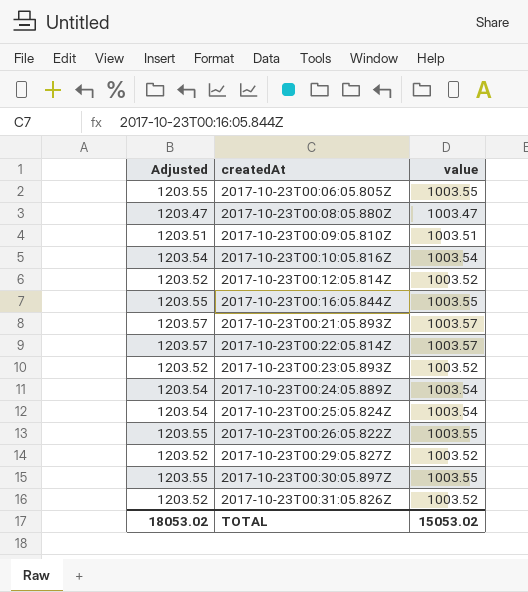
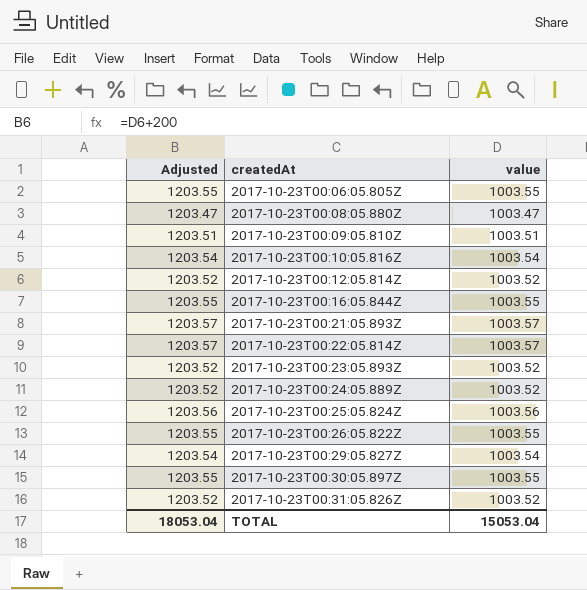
2017-10-23T00:24:05.889Z | Adjusted: 1203.54 -> 1203.52
2017-10-23T00:24:05.889Z | value: 1003.54 -> 1003.52
2017-10-23T00:25:05.824Z | Adjusted: 1203.54 -> 1203.56
2017-10-23T00:25:05.824Z | value: 1003.54 -> 1003.56
2017-10-23T00:29:05.827Z | Adjusted: 1203.52 -> 1203.54
2017-10-23T00:29:05.827Z | value: 1003.52 -> 1003.54
TOTAL | Adjusted: 18053.02 -> 18053.04
TOTAL | value: 15053.02 -> 15053.04

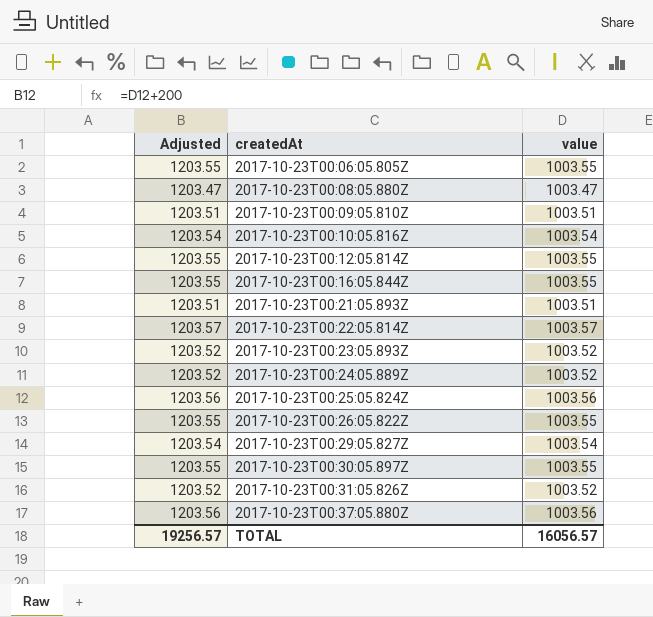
2017-10-23T00:12:05.814Z | Adjusted: 1203.52 -> 1203.55
2017-10-23T00:12:05.814Z | value: 1003.52 -> 1003.55
2017-10-23T00:21:05.893Z | Adjusted: 1203.57 -> 1203.51
2017-10-23T00:21:05.893Z | value: 1003.57 -> 1003.51
row 2017-10-23T00:37:05.880Z: none -> 1203.56 | 1003.56
TOTAL | Adjusted: 18053.04 -> 19256.57
TOTAL | value: 15053.04 -> 16056.57

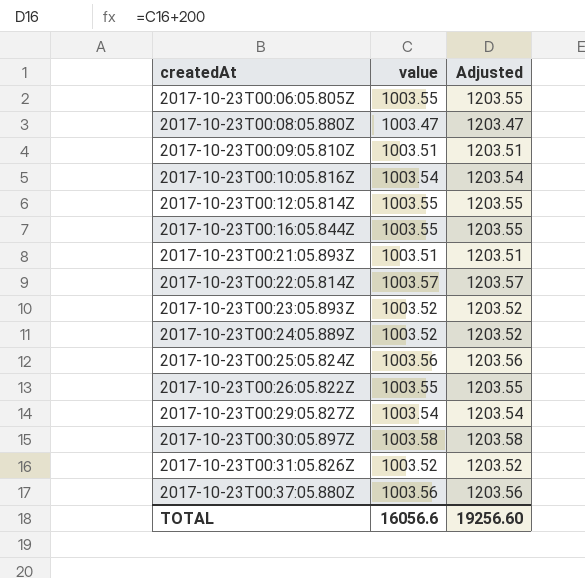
column Adjusted | position: 1 -> 3
2017-10-23T00:30:05.897Z | value: 1003.55 -> 1003.58
2017-10-23T00:30:05.897Z | Adjusted: 1203.55 -> 1203.58
TOTAL | value: 16056.57 -> 16056.6
TOTAL | Adjusted: 19256.57 -> 19256.60

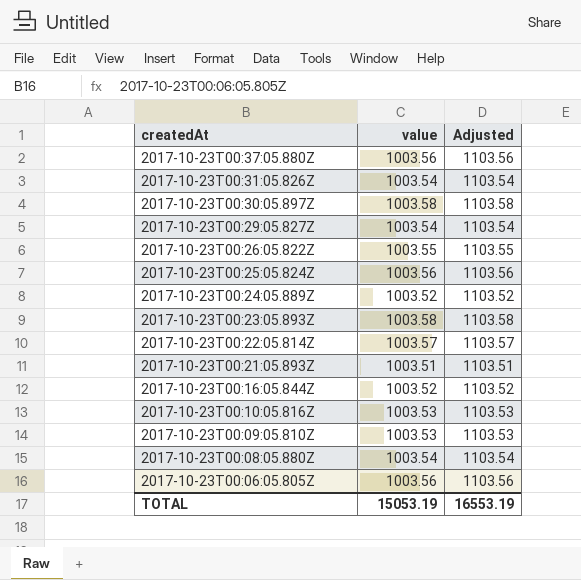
row order: createdAt ascending -> createdAt descending
column Adjusted | formula: [value] + 200 -> [value] + 100
row 2017-10-23T00:12:05.814Z: 1003.55 | 1203.55 -> none
2017-10-23T00:31:05.826Z | value: 1003.52 -> 1003.54
2017-10-23T00:23:05.893Z | value: 1003.52 -> 1003.58
2017-10-23T00:16:05.844Z | value: 1003.55 -> 1003.52
2017-10-23T00:10:05.816Z | value: 1003.54 -> 1003.53
2017-10-23T00:09:05.810Z | value: 1003.51 -> 1003.53
2017-10-23T00:08:05.880Z | value: 1003.47 -> 1003.54
2017-10-23T00:06:05.805Z | value: 1003.55 -> 1003.56
TOTAL | value: 16056.6 -> 15053.19
TOTAL | Adjusted: 19256.60 -> 16553.19

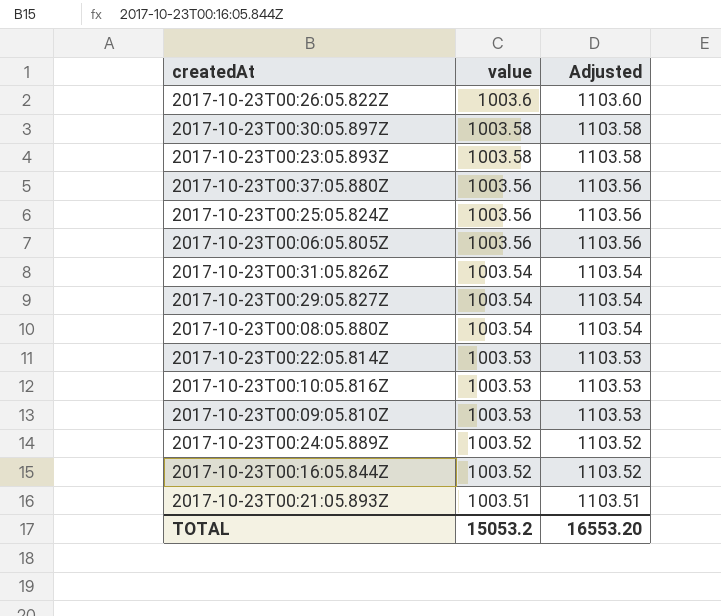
row order: createdAt descending -> value descending
2017-10-23T00:26:05.822Z | value: 1003.55 -> 1003.6
2017-10-23T00:26:05.822Z | Adjusted: 1103.55 -> 1103.60
2017-10-23T00:22:05.814Z | value: 1003.57 -> 1003.53
2017-10-23T00:22:05.814Z | Adjusted: 1103.57 -> 1103.53
TOTAL | value: 15053.19 -> 15053.2
TOTAL | Adjusted: 16553.19 -> 16553.20

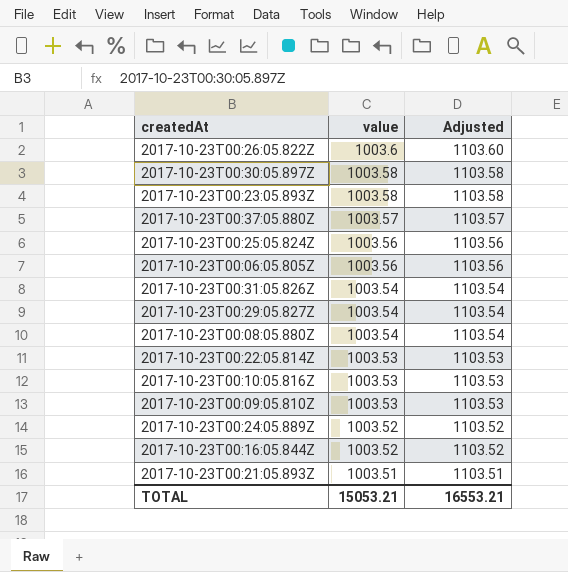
2017-10-23T00:37:05.880Z | value: 1003.56 -> 1003.57
2017-10-23T00:37:05.880Z | Adjusted: 1103.56 -> 1103.57
TOTAL | value: 15053.2 -> 15053.21
TOTAL | Adjusted: 16553.20 -> 16553.21

